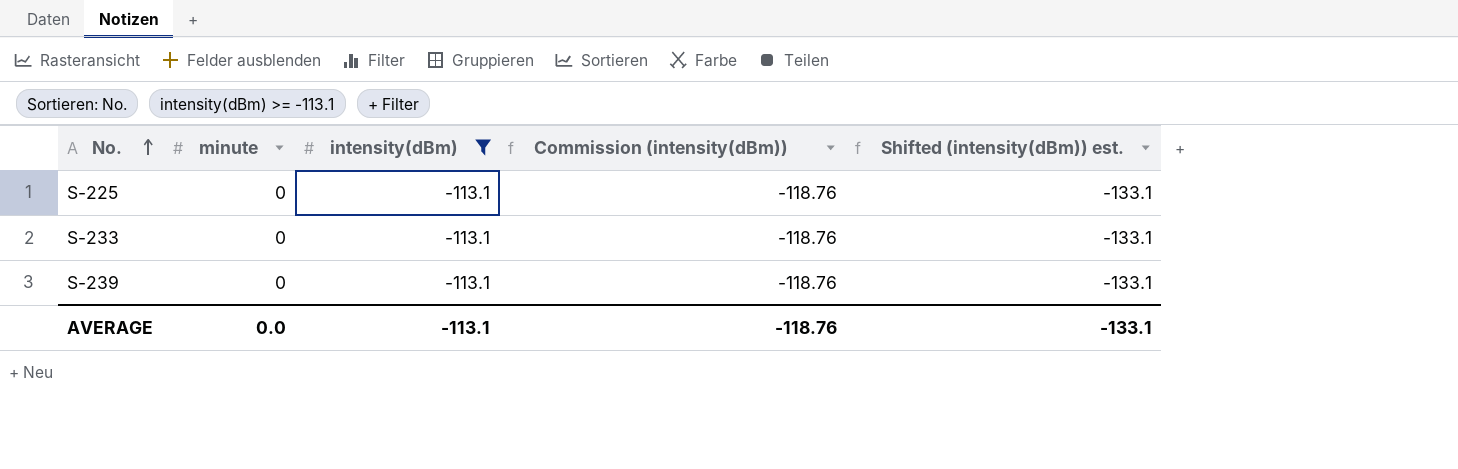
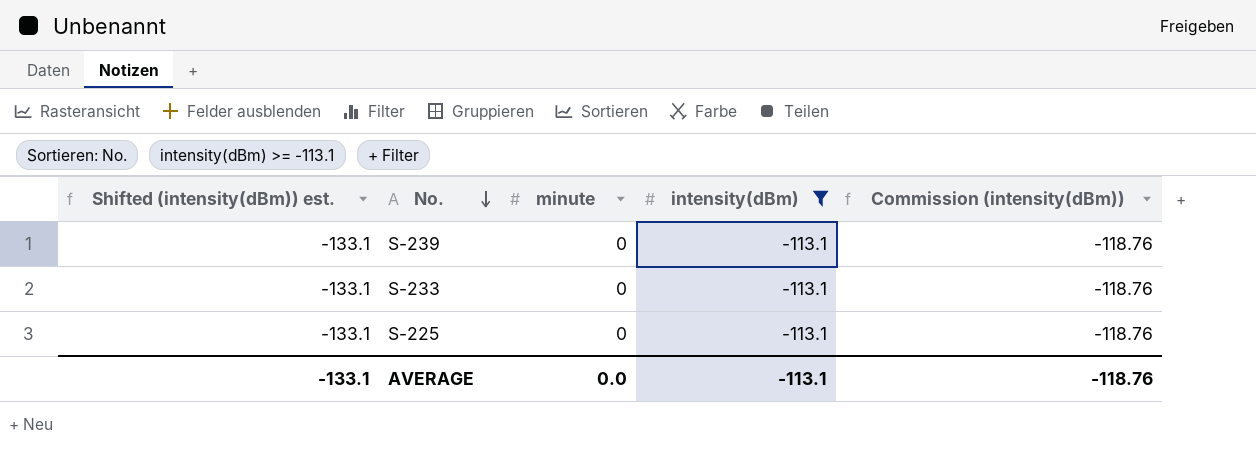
row order: No. ascending -> No. descending
column Shifted (intensity(dBm)) est. | position: 5 -> 1

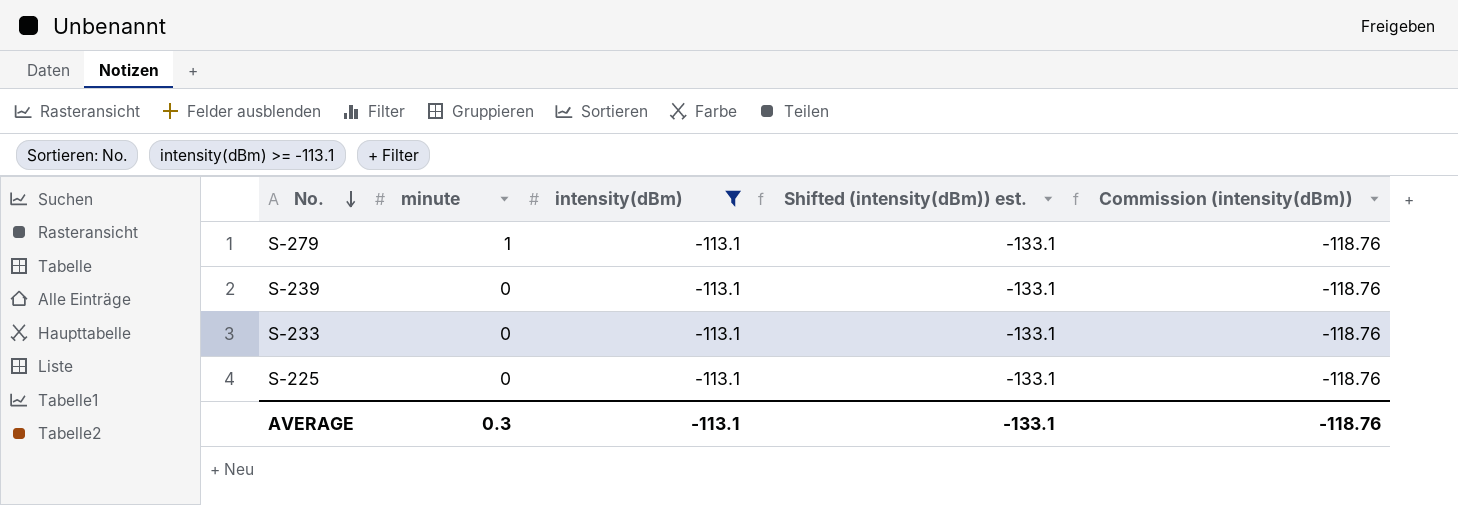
column Shifted (intensity(dBm)) est. | position: 1 -> 4
row S-279: none -> 1 | -113.1 | -133.1 | -118.76
AVERAGE | minute: 0.0 -> 0.3

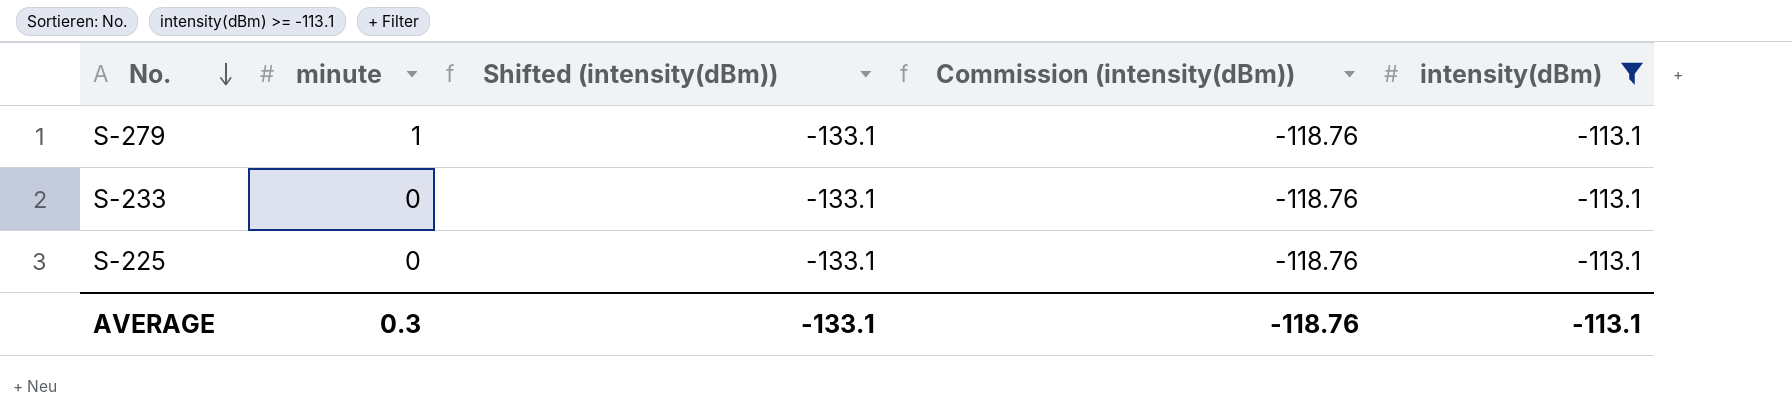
column name: Shifted (intensity(dBm)) est. -> Shifted (intensity(dBm))
column intensity(dBm) | position: 3 -> 5
row S-239: 0 | -113.1 | -133.1 | -118.76 -> none

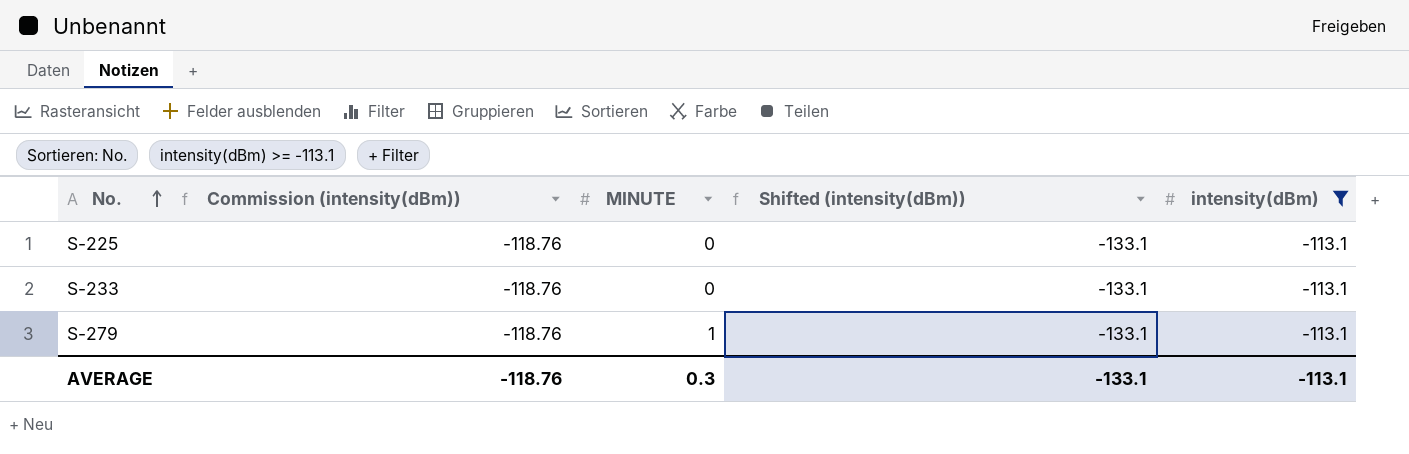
row order: No. descending -> No. ascending
column Commission (intensity(dBm)) | position: 4 -> 2
column name: minute -> MINUTE

